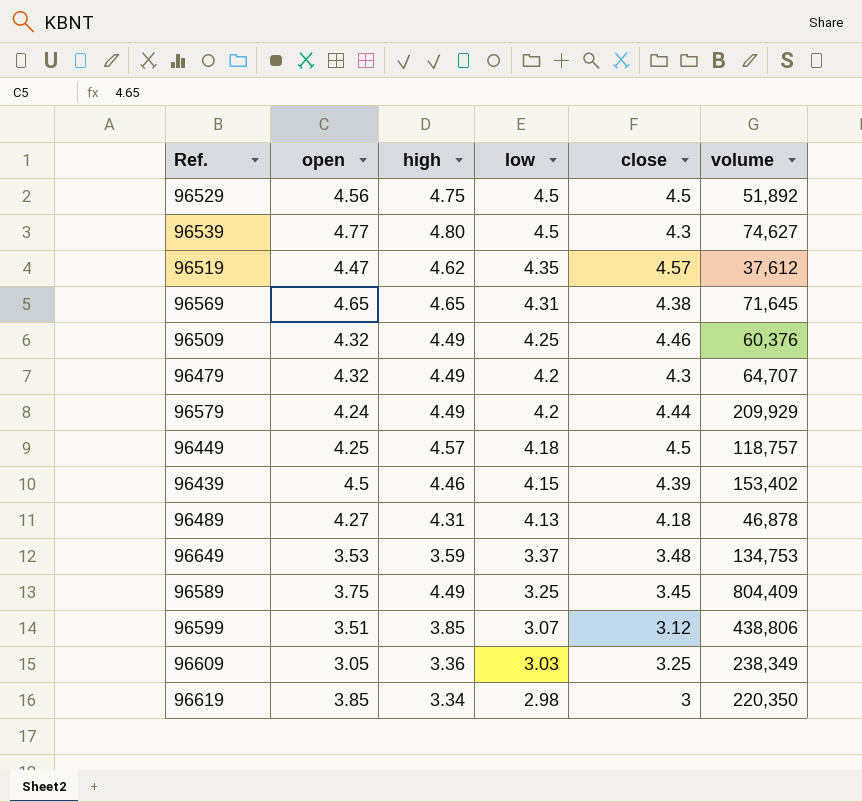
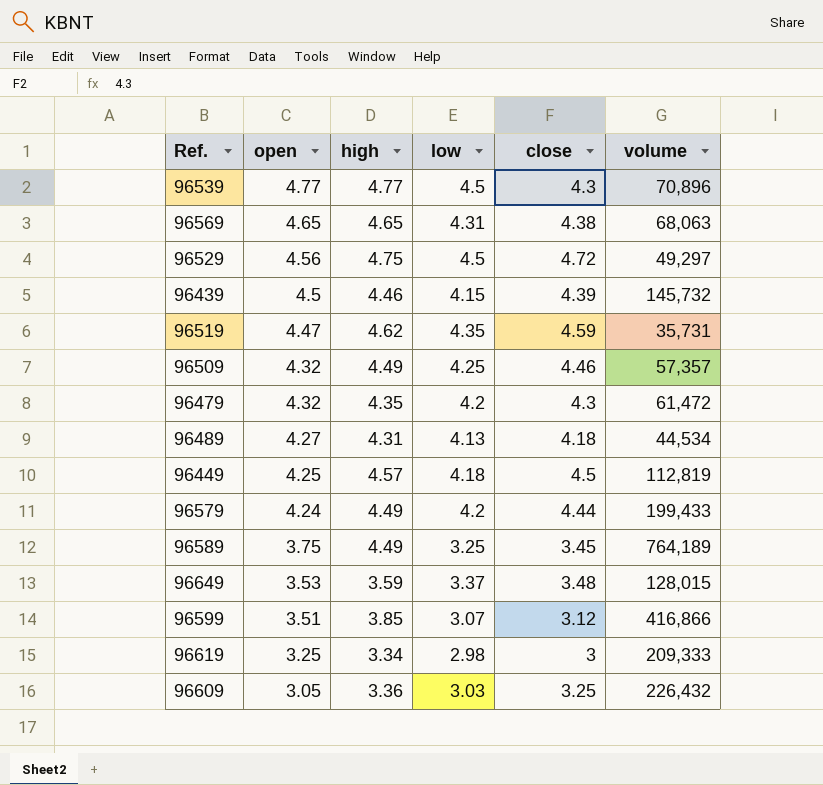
row order: low descending -> open descending
96539 | high: 4.80 -> 4.77
96539 | volume: 74,627 -> 70,896
96569 | volume: 71,645 -> 68,063
96529 | close: 4.5 -> 4.72
96529 | volume: 51,892 -> 49,297
96439 | volume: 153,402 -> 145,732
96519 | close: 4.57 -> 4.59
96519 | volume: 37,612 -> 35,731
96509 | volume: 60,376 -> 57,357
96479 | high: 4.49 -> 4.35
96479 | volume: 64,707 -> 61,472
96489 | volume: 46,878 -> 44,534
96449 | volume: 118,757 -> 112,819
96579 | volume: 209,929 -> 199,433
96589 | volume: 804,409 -> 764,189
96649 | volume: 134,753 -> 128,015
96599 | volume: 438,806 -> 416,866
96619 | open: 3.85 -> 3.25
96619 | volume: 220,350 -> 209,333
96609 | volume: 238,349 -> 226,432

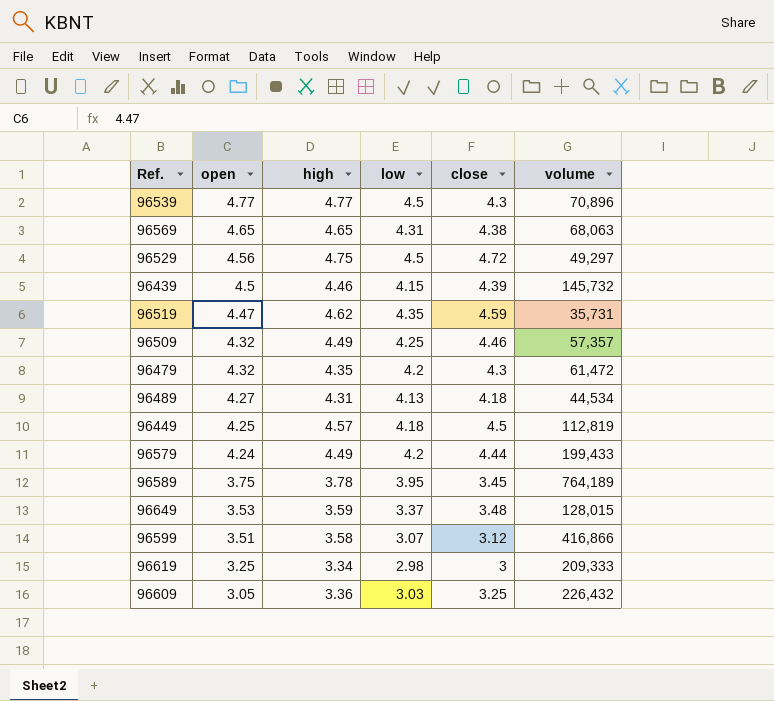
96589 | high: 4.49 -> 3.78
96589 | low: 3.25 -> 3.95
96599 | high: 3.85 -> 3.58

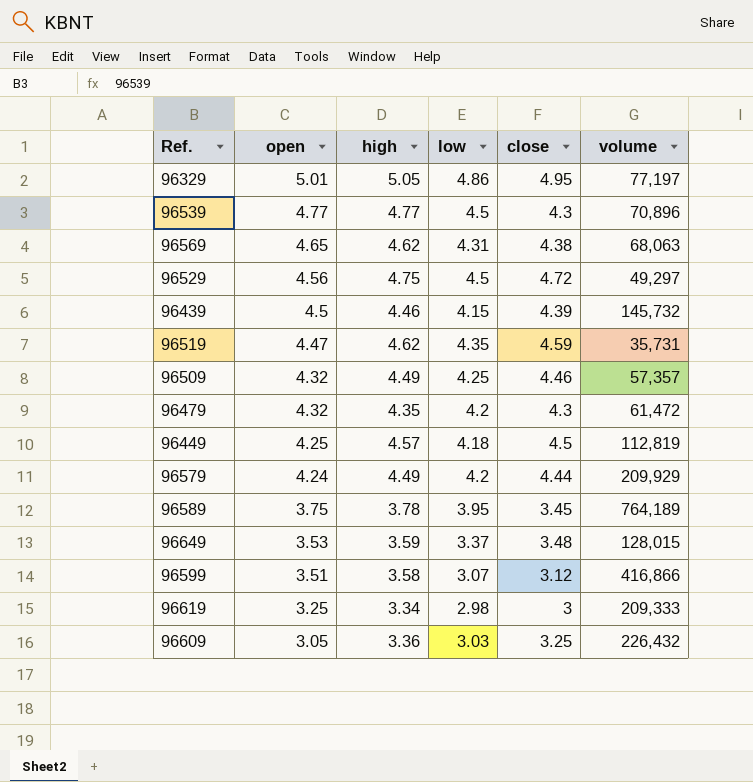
row 96489: 4.27 | 4.31 | 4.13 | 4.18 | 44,534 -> none
row 96329: none -> 5.01 | 5.05 | 4.86 | 4.95 | 77,197
96569 | high: 4.65 -> 4.62
96579 | volume: 199,433 -> 209,929

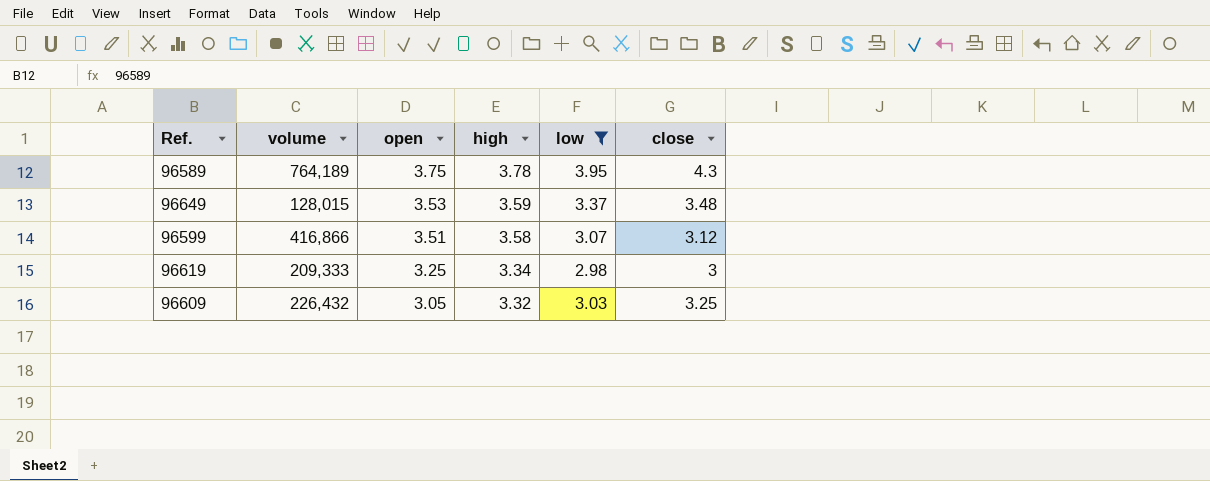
filter: none -> low <= 3.95
column volume | position: 6 -> 2
96589 | close: 3.45 -> 4.3
96609 | high: 3.36 -> 3.32

